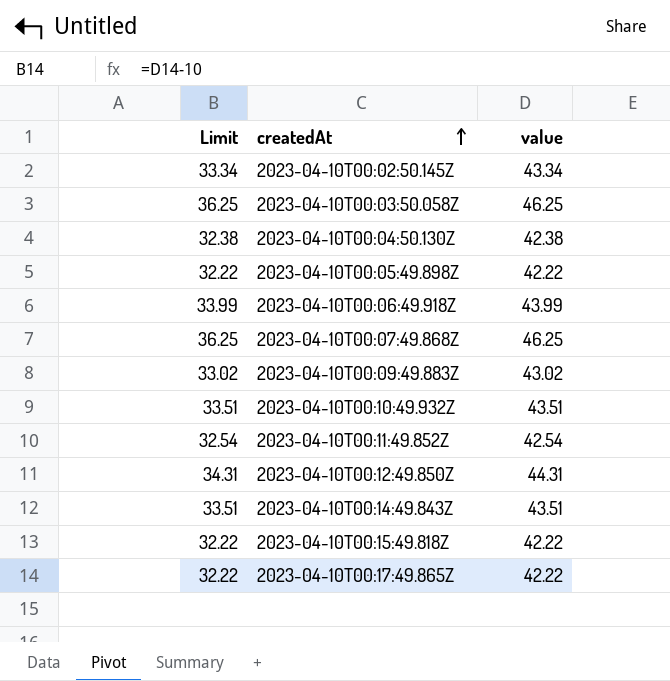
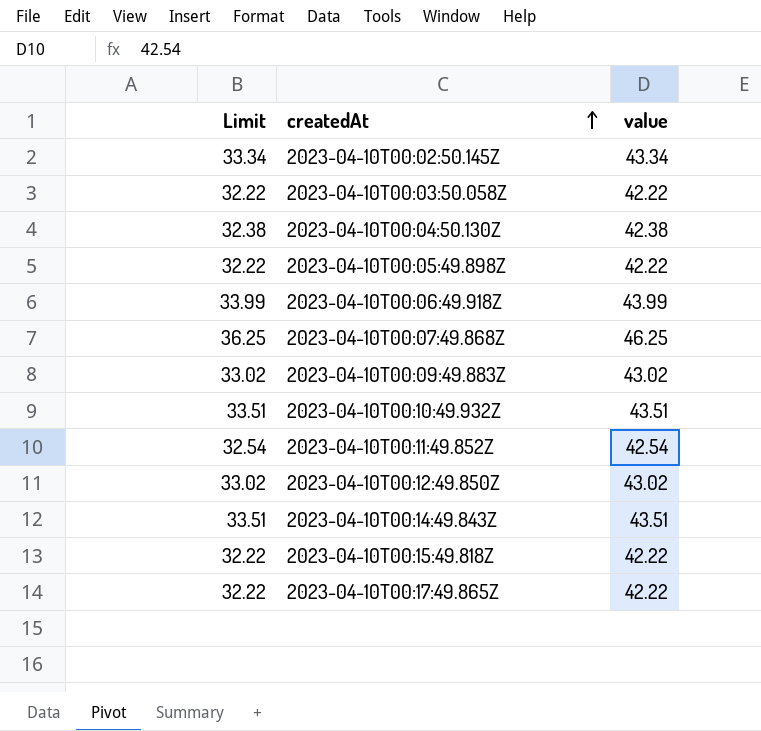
2023-04-10T00:03:50.058Z | Limit: 36.25 -> 32.22
2023-04-10T00:03:50.058Z | value: 46.25 -> 42.22
2023-04-10T00:12:49.850Z | Limit: 34.31 -> 33.02
2023-04-10T00:12:49.850Z | value: 44.31 -> 43.02

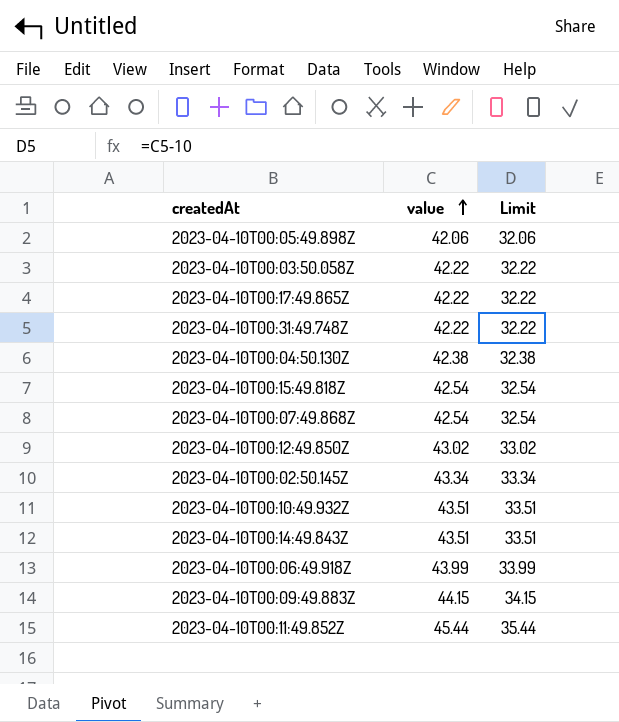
row order: createdAt ascending -> value ascending
column Limit | position: 1 -> 3
2023-04-10T00:05:49.898Z | value: 42.22 -> 42.06
2023-04-10T00:05:49.898Z | Limit: 32.22 -> 32.06
row 2023-04-10T00:31:49.748Z: none -> 42.22 | 32.22
2023-04-10T00:15:49.818Z | value: 42.22 -> 42.54
2023-04-10T00:15:49.818Z | Limit: 32.22 -> 32.54
2023-04-10T00:07:49.868Z | value: 46.25 -> 42.54
2023-04-10T00:07:49.868Z | Limit: 36.25 -> 32.54
2023-04-10T00:09:49.883Z | value: 43.02 -> 44.15
2023-04-10T00:09:49.883Z | Limit: 33.02 -> 34.15
2023-04-10T00:11:49.852Z | value: 42.54 -> 45.44
2023-04-10T00:11:49.852Z | Limit: 32.54 -> 35.44

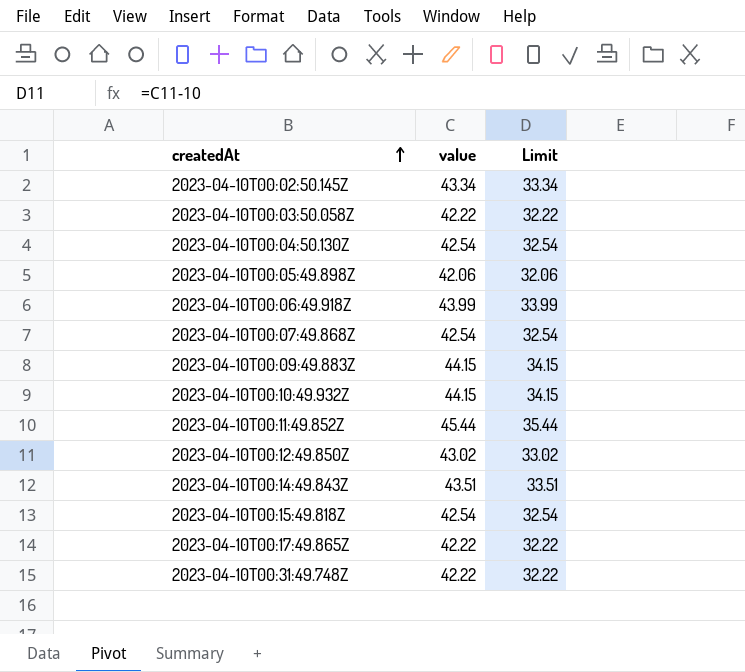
row order: value ascending -> createdAt ascending
2023-04-10T00:04:50.130Z | value: 42.38 -> 42.54
2023-04-10T00:04:50.130Z | Limit: 32.38 -> 32.54
2023-04-10T00:10:49.932Z | value: 43.51 -> 44.15
2023-04-10T00:10:49.932Z | Limit: 33.51 -> 34.15

